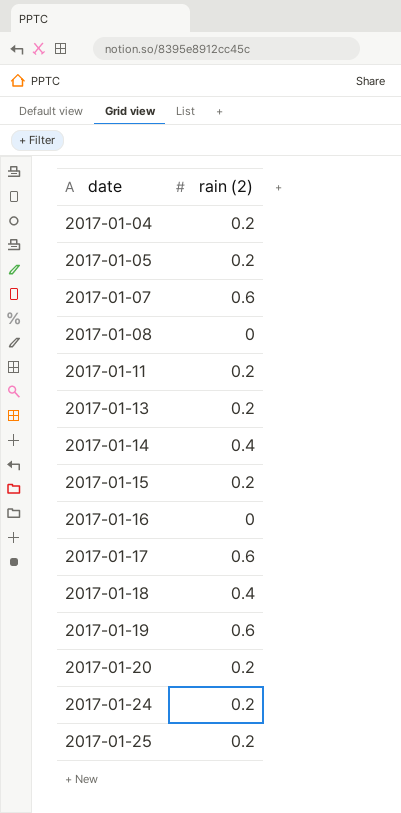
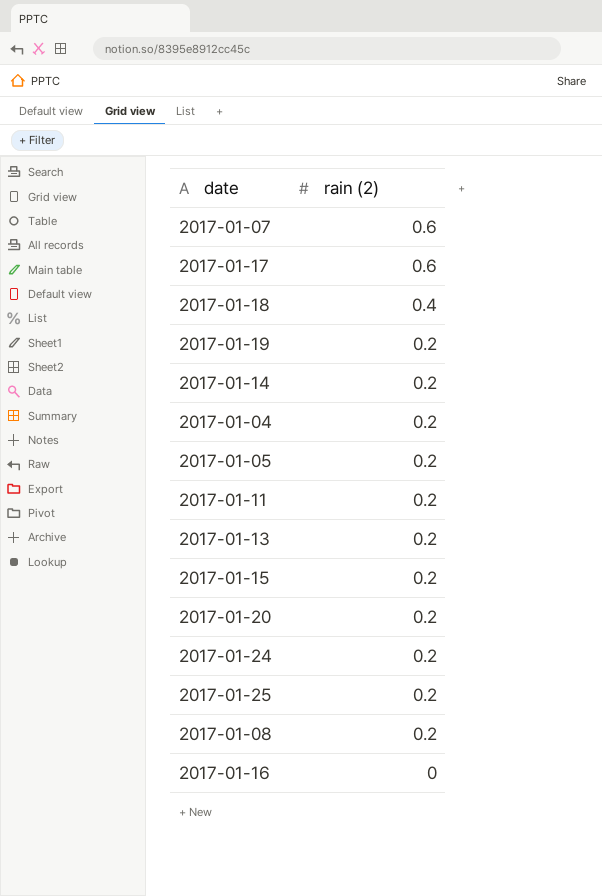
row order: date ascending -> rain (2) descending
2017-01-19 | rain (2): 0.6 -> 0.2
2017-01-14 | rain (2): 0.4 -> 0.2
2017-01-08 | rain (2): 0 -> 0.2

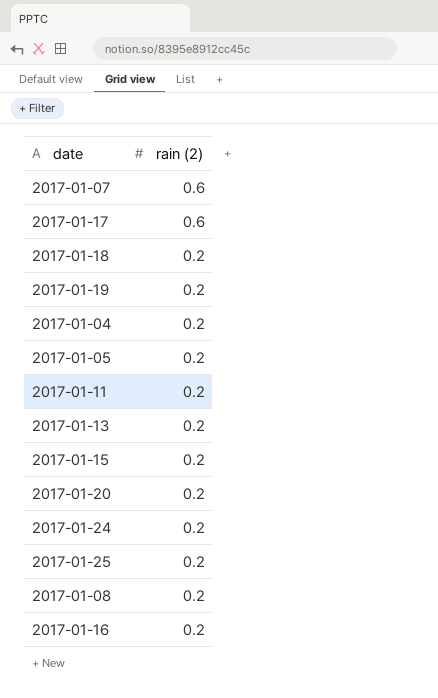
row 2017-01-14: 0.2 -> none
2017-01-18 | rain (2): 0.4 -> 0.2
2017-01-16 | rain (2): 0 -> 0.2

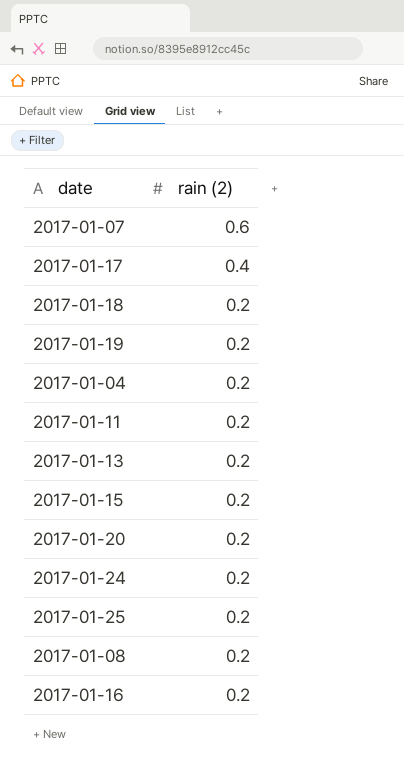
row 2017-01-05: 0.2 -> none
2017-01-17 | rain (2): 0.6 -> 0.4

